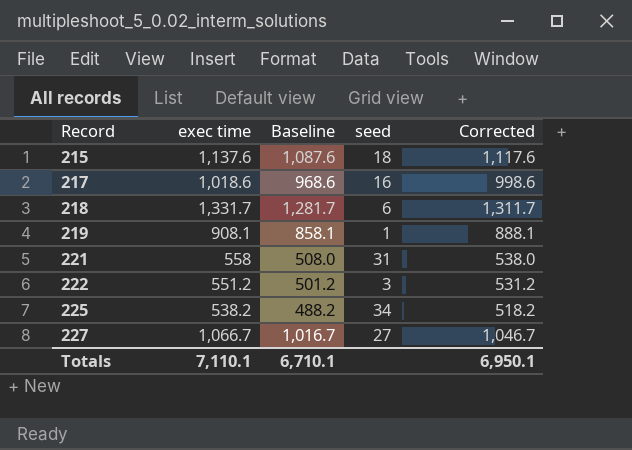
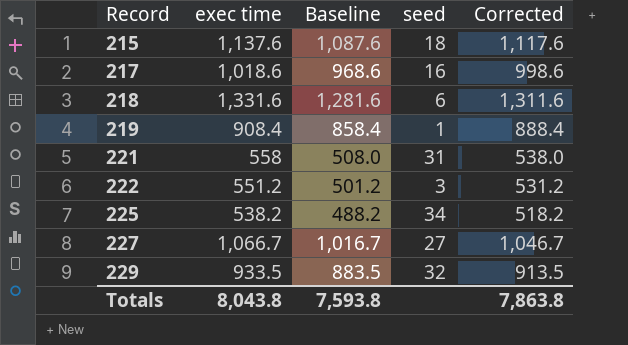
218 | exec time: 1,331.7 -> 1,331.6
218 | Baseline: 1,281.7 -> 1,281.6
218 | Corrected: 1,311.7 -> 1,311.6
219 | exec time: 908.1 -> 908.4
219 | Baseline: 858.1 -> 858.4
219 | Corrected: 888.1 -> 888.4
row 229: none -> 933.5 | 883.5 | 32 | 913.5
Totals | exec time: 7,110.1 -> 8,043.8
Totals | Baseline: 6,710.1 -> 7,593.8
Totals | Corrected: 6,950.1 -> 7,863.8

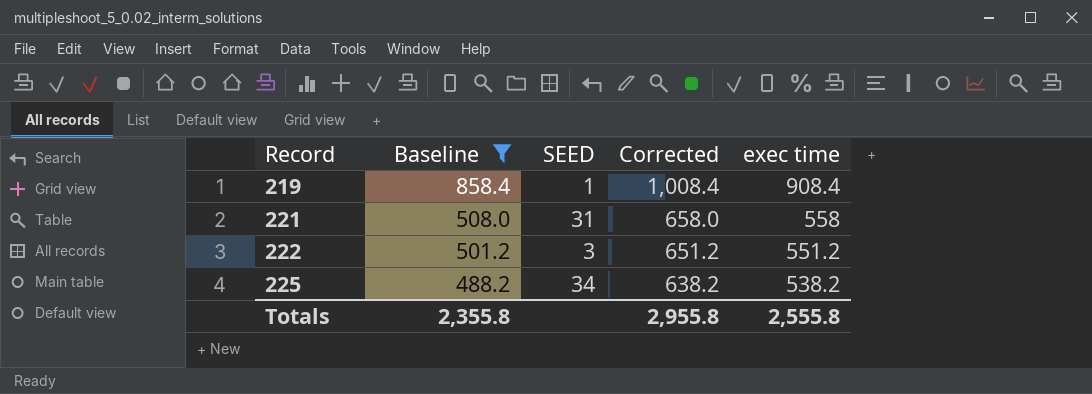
filter: none -> Baseline <= 858.4
column name: seed -> SEED
column Corrected | formula: [exec time] - 20 -> [exec time] + 100
column exec time | position: 2 -> 5
Totals | Baseline: 7,593.8 -> 2,355.8
Totals | Corrected: 7,863.8 -> 2,955.8
Totals | exec time: 8,043.8 -> 2,555.8

